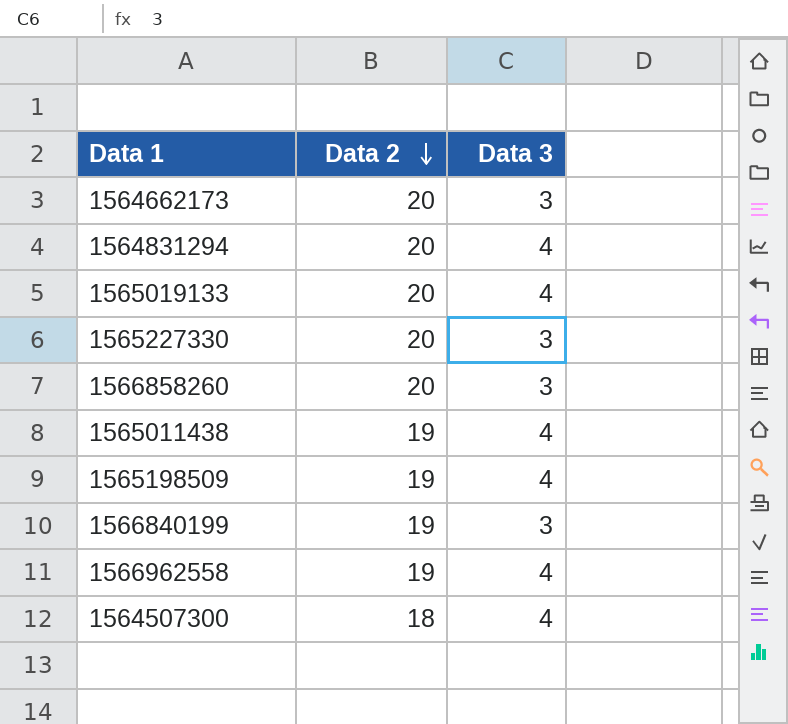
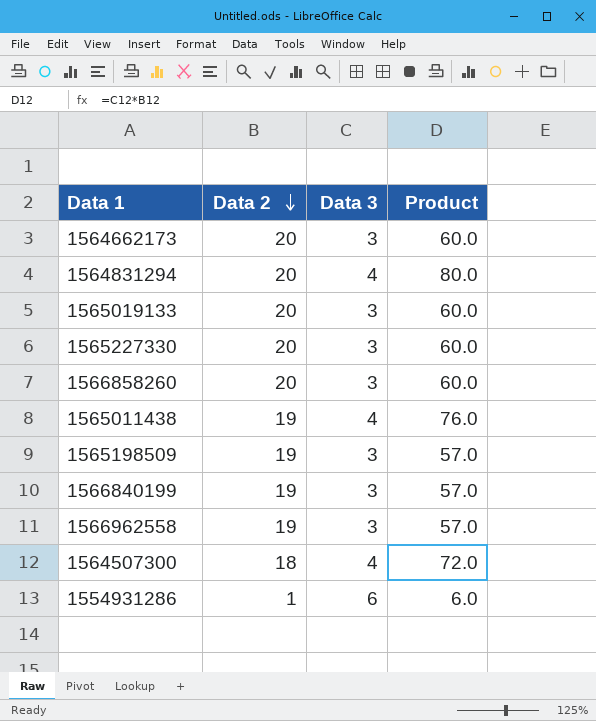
column Product | formula: none -> [Data 2] * [Data 3]
1565019133 | Data 3: 4 -> 3
1565198509 | Data 3: 4 -> 3
1566962558 | Data 3: 4 -> 3
row 1554931286: none -> 1 | 6 | 6.0

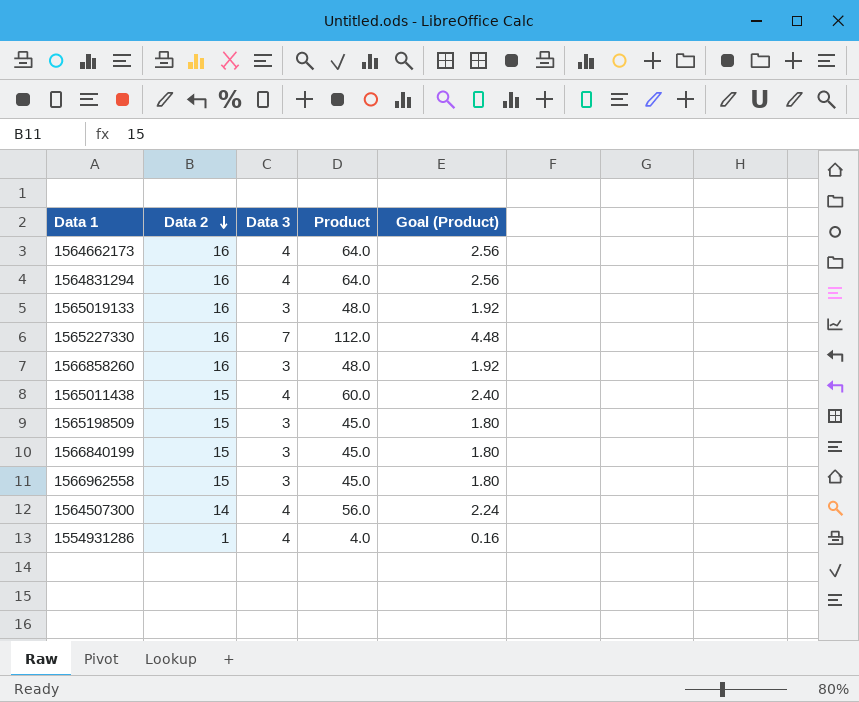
column Goal (Product) | formula: none -> [Product] * 0.04
1564662173 | Data 2: 20 -> 16
1564662173 | Data 3: 3 -> 4
1564662173 | Product: 60.0 -> 64.0
1564831294 | Data 2: 20 -> 16
1564831294 | Product: 80.0 -> 64.0
1565019133 | Data 2: 20 -> 16
1565019133 | Product: 60.0 -> 48.0
1565227330 | Data 2: 20 -> 16
1565227330 | Data 3: 3 -> 7
1565227330 | Product: 60.0 -> 112.0
1566858260 | Data 2: 20 -> 16
1566858260 | Product: 60.0 -> 48.0
1565011438 | Data 2: 19 -> 15
1565011438 | Product: 76.0 -> 60.0
1565198509 | Data 2: 19 -> 15
1565198509 | Product: 57.0 -> 45.0
1566840199 | Data 2: 19 -> 15
1566840199 | Product: 57.0 -> 45.0
1566962558 | Data 2: 19 -> 15
1566962558 | Product: 57.0 -> 45.0
1564507300 | Data 2: 18 -> 14
1564507300 | Product: 72.0 -> 56.0
1554931286 | Data 3: 6 -> 4
1554931286 | Product: 6.0 -> 4.0

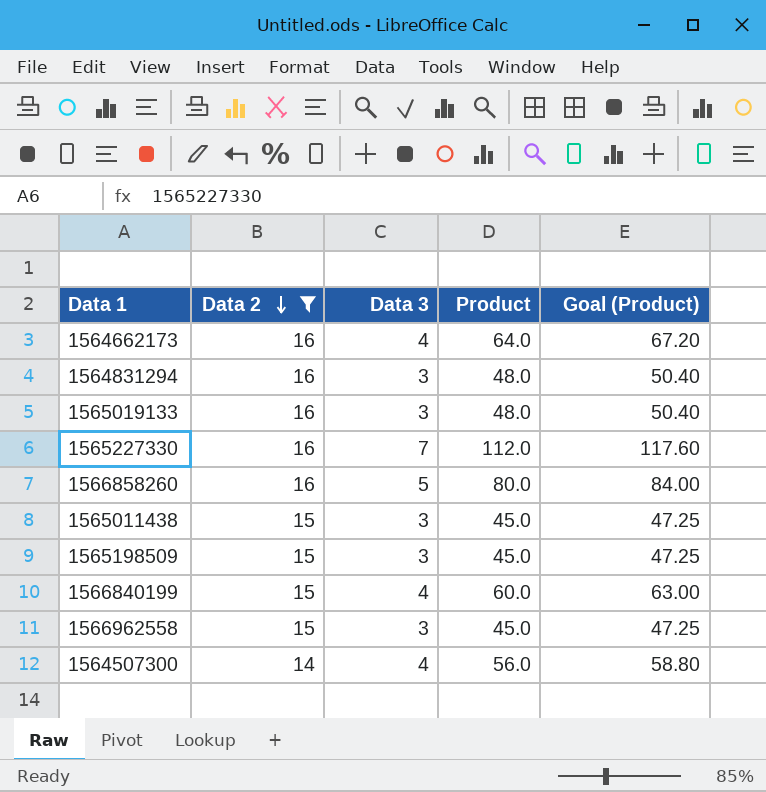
filter: none -> Data 2 != 1
column Goal (Product) | formula: [Product] * 0.04 -> [Product] * 1.05
1564831294 | Data 3: 4 -> 3
1564831294 | Product: 64.0 -> 48.0
1566858260 | Data 3: 3 -> 5
1566858260 | Product: 48.0 -> 80.0
1565011438 | Data 3: 4 -> 3
1565011438 | Product: 60.0 -> 45.0
1566840199 | Data 3: 3 -> 4
1566840199 | Product: 45.0 -> 60.0

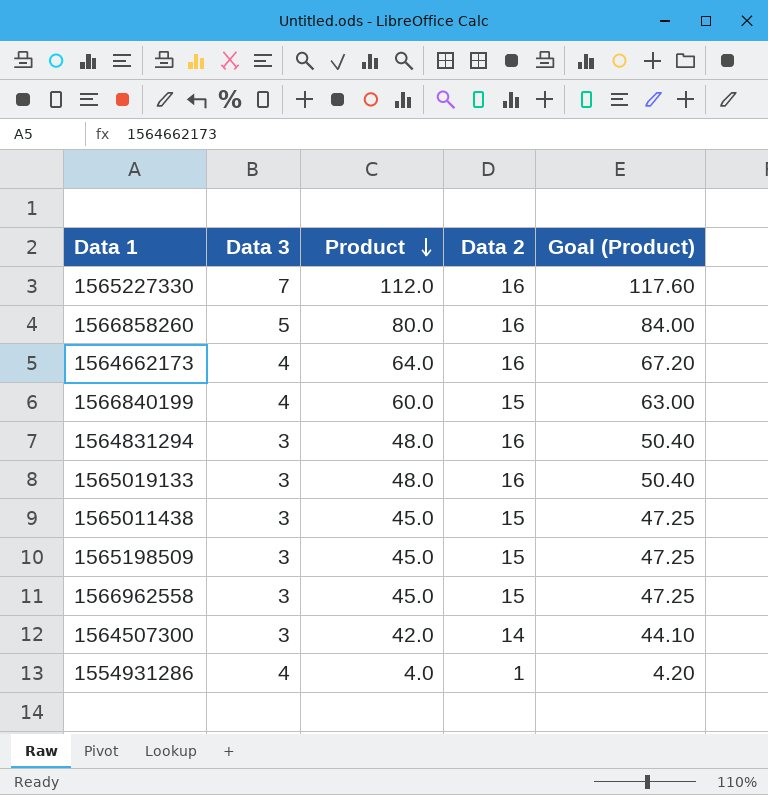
filter: Data 2 != 1 -> none
row order: Data 2 descending -> Product descending
column Data 2 | position: 2 -> 4
1564507300 | Data 3: 4 -> 3
1564507300 | Product: 56.0 -> 42.0
1564507300 | Goal (Product): 58.80 -> 44.10

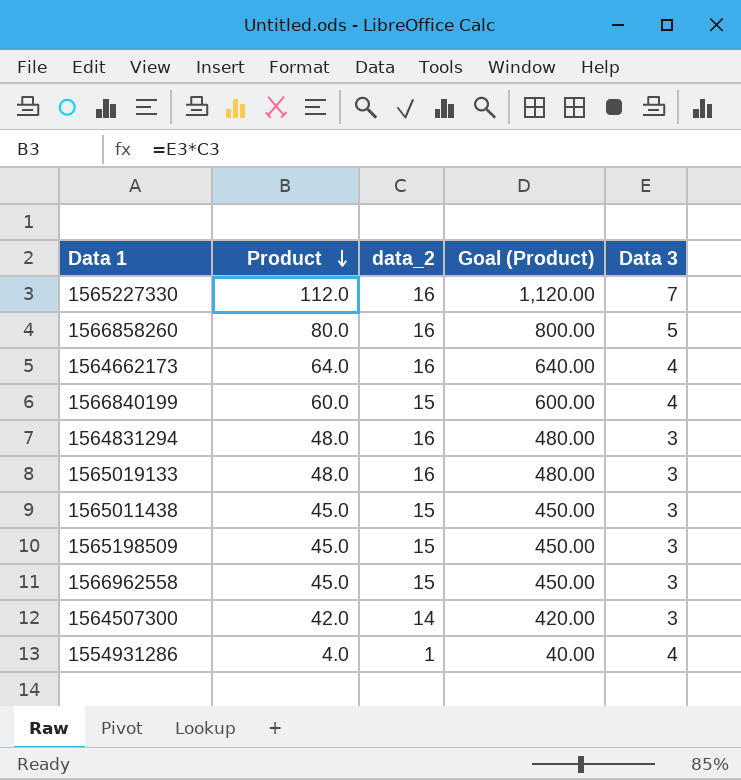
column name: Data 2 -> data_2
column Goal (Product) | formula: [Product] * 1.05 -> [Product] * 10
column Data 3 | position: 2 -> 5

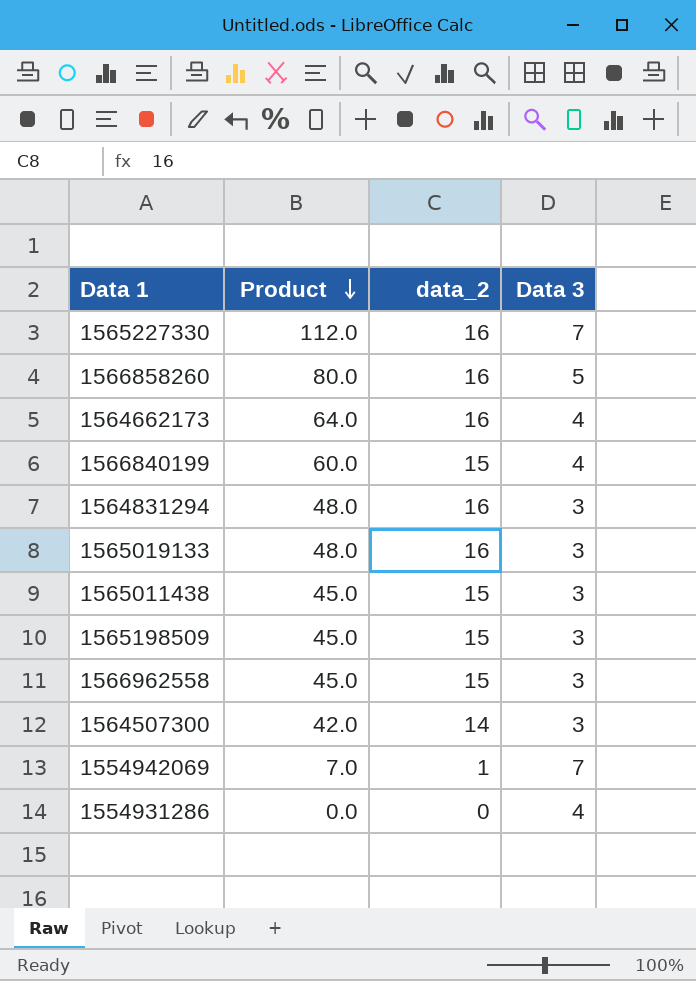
column Goal (Product) | formula: [Product] * 10 -> none
row 1554942069: none -> 7.0 | 1 | 7
1554931286 | Product: 4.0 -> 0.0
1554931286 | data_2: 1 -> 0

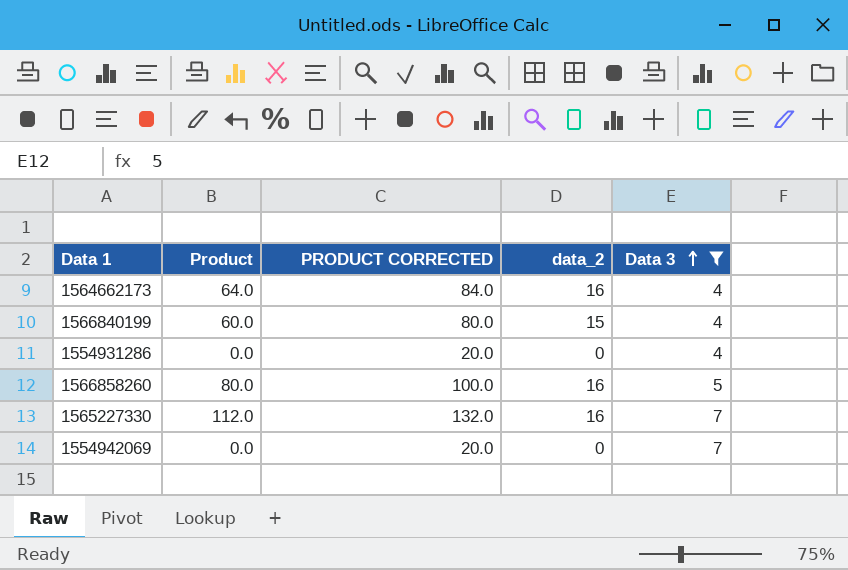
filter: none -> Data 3 != 3
row order: Product descending -> Data 3 ascending
column PRODUCT CORRECTED | formula: none -> [Product] + 20
1554942069 | Product: 7.0 -> 0.0
1554942069 | data_2: 1 -> 0

